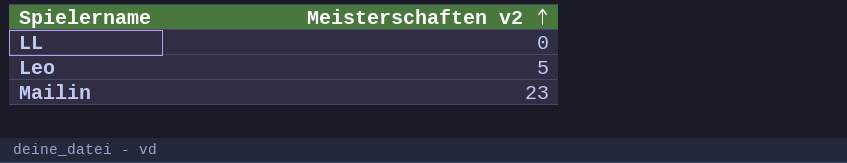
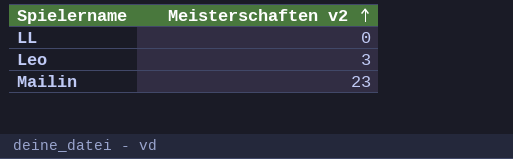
Leo | Meisterschaften v2: 5 -> 3

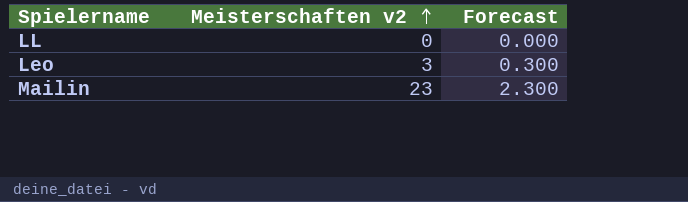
column Forecast | formula: none -> [Meisterschaften v2] * 0.1

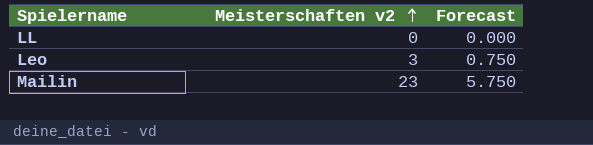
column Forecast | formula: [Meisterschaften v2] * 0.1 -> [Meisterschaften v2] * 0.25

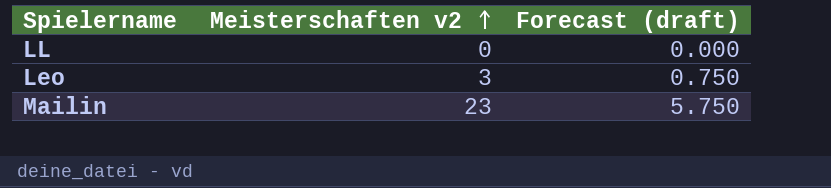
column name: Forecast -> Forecast (draft)

